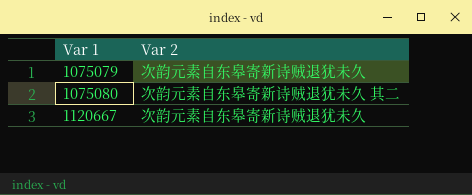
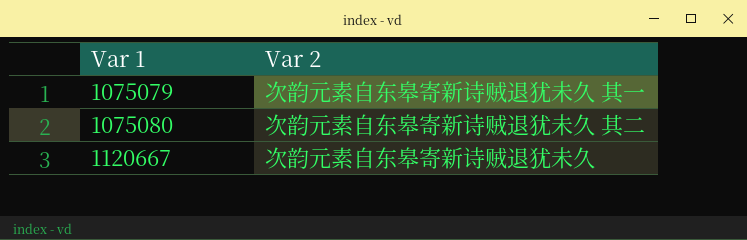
1075079 | Var 2: 次韵元素自东皋寄新诗贼退犹未久 -> 次韵元素自东皋寄新诗贼退犹未久 其一

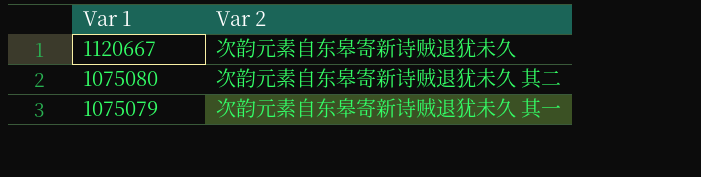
row order: Var 1 ascending -> Var 1 descending

